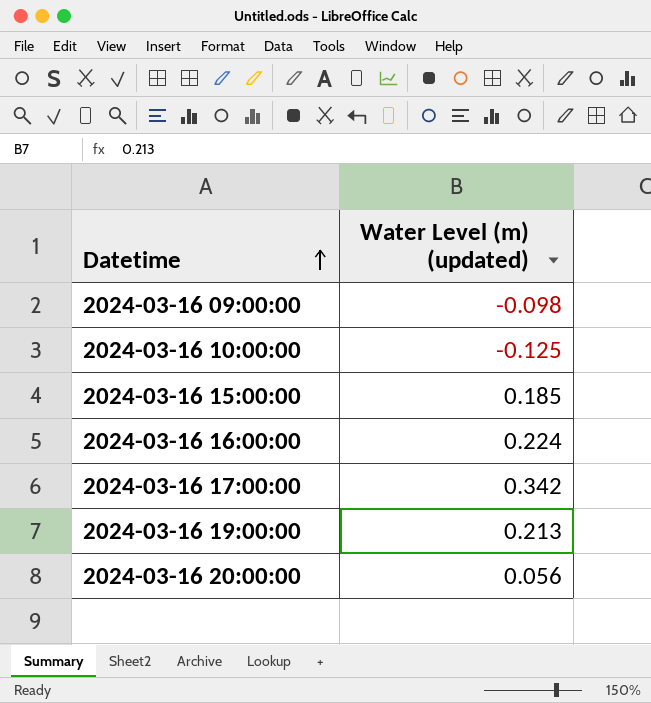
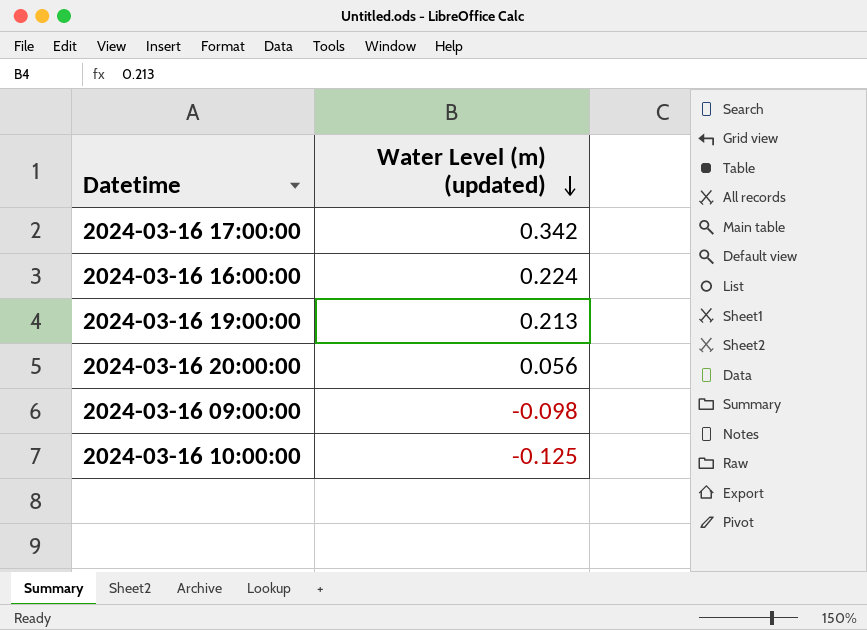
row order: Datetime ascending -> Water Level (m) (updated) descending
row 2024-03-16 15:00:00: 0.185 -> none

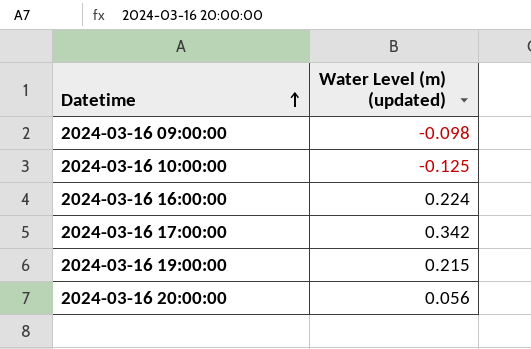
row order: Water Level (m) (updated) descending -> Datetime ascending
2024-03-16 19:00:00 | Water Level (m) (updated): 0.213 -> 0.215

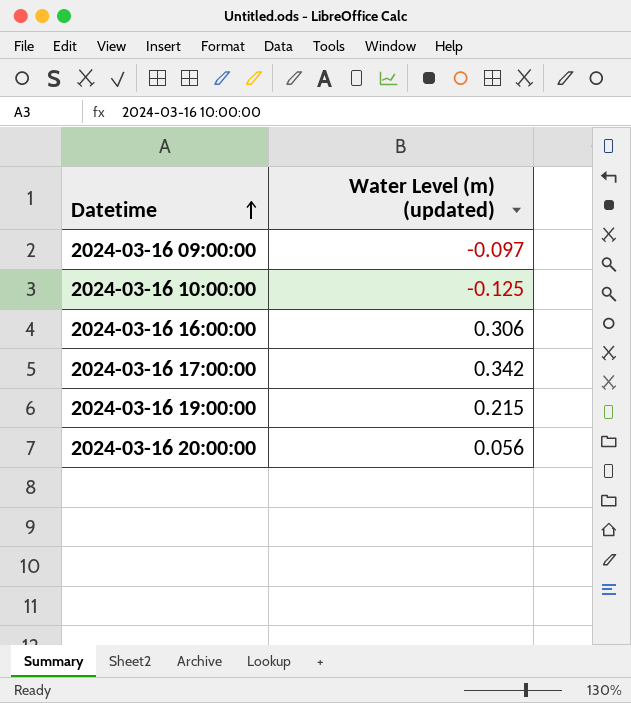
2024-03-16 09:00:00 | Water Level (m) (updated): -0.098 -> -0.097
2024-03-16 16:00:00 | Water Level (m) (updated): 0.224 -> 0.306

